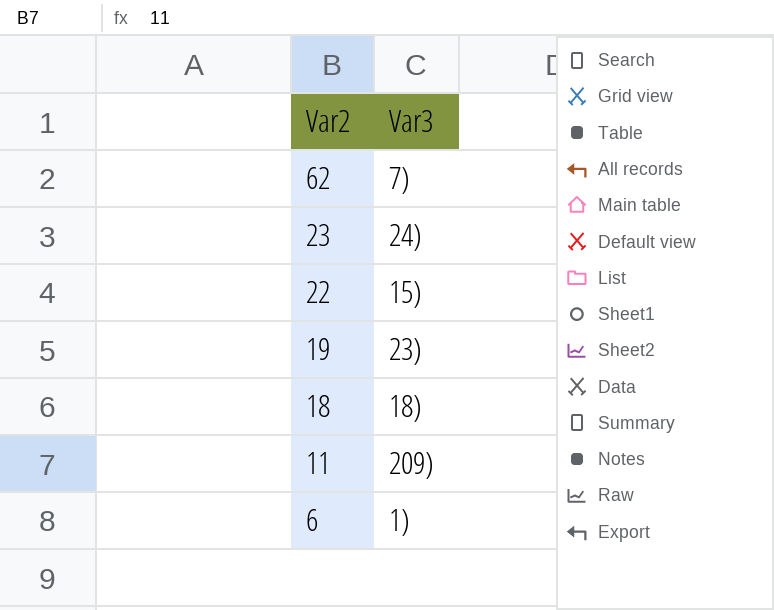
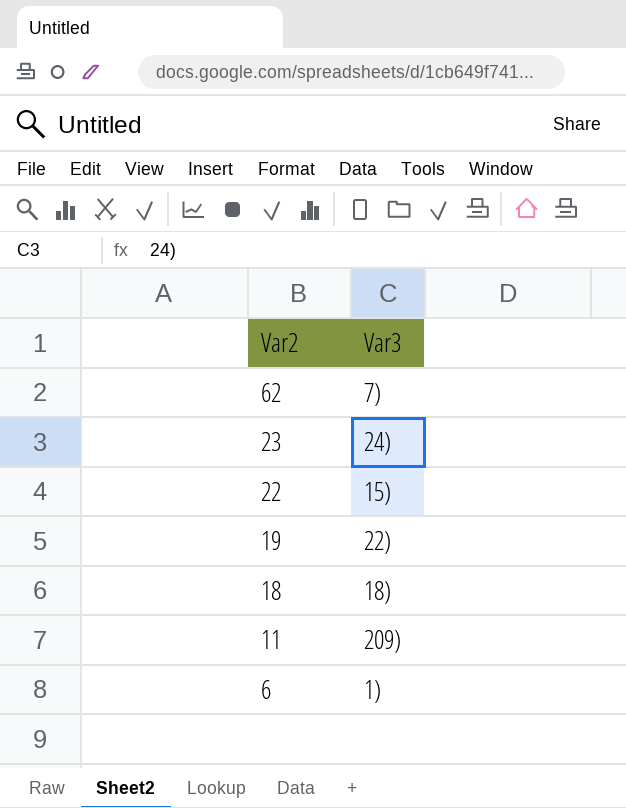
19 | Var3: 23) -> 22)

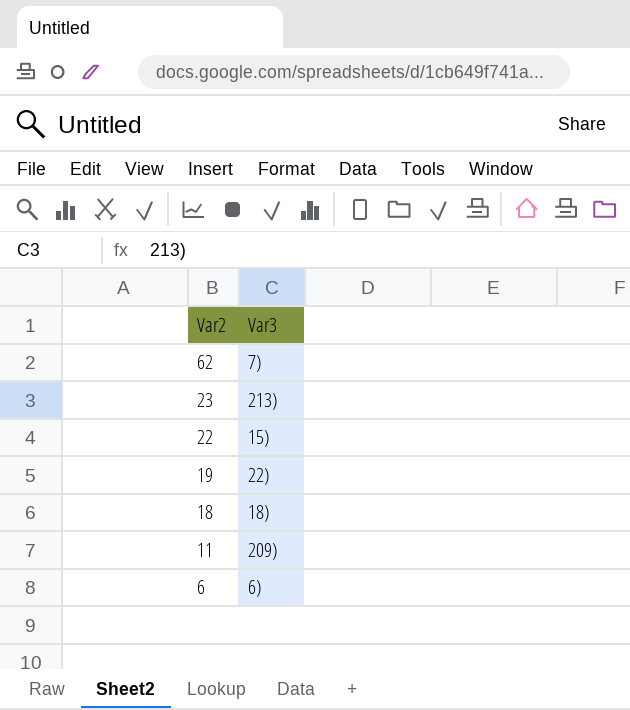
23 | Var3: 24) -> 213)
6 | Var3: 1) -> 6)

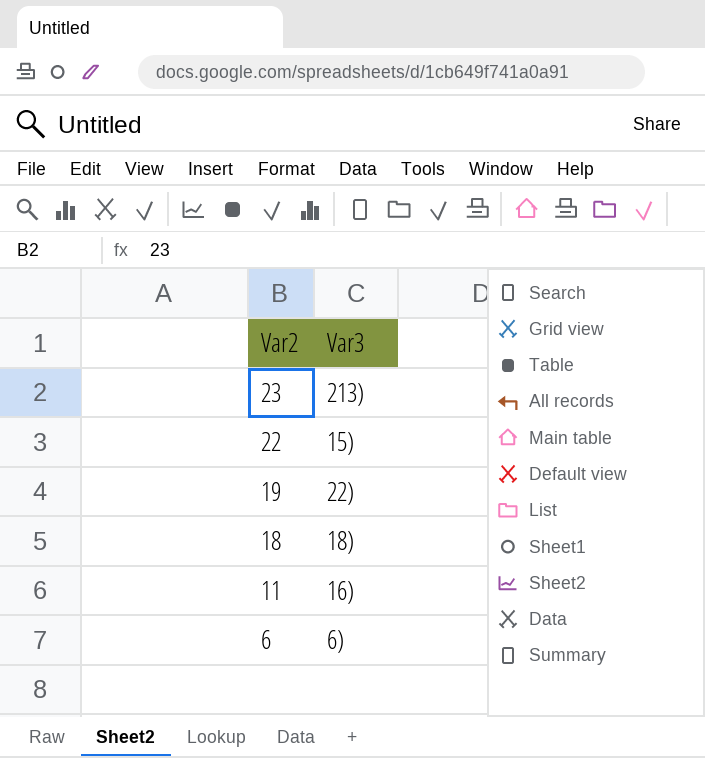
row 62: 7) -> none
11 | Var3: 209) -> 16)

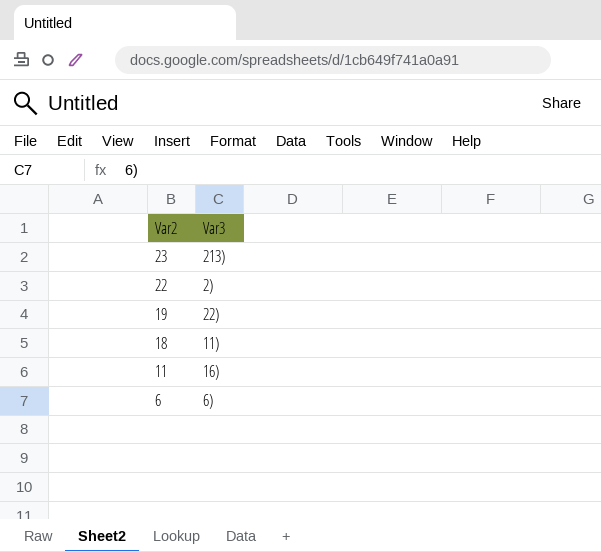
22 | Var3: 15) -> 2)
18 | Var3: 18) -> 11)

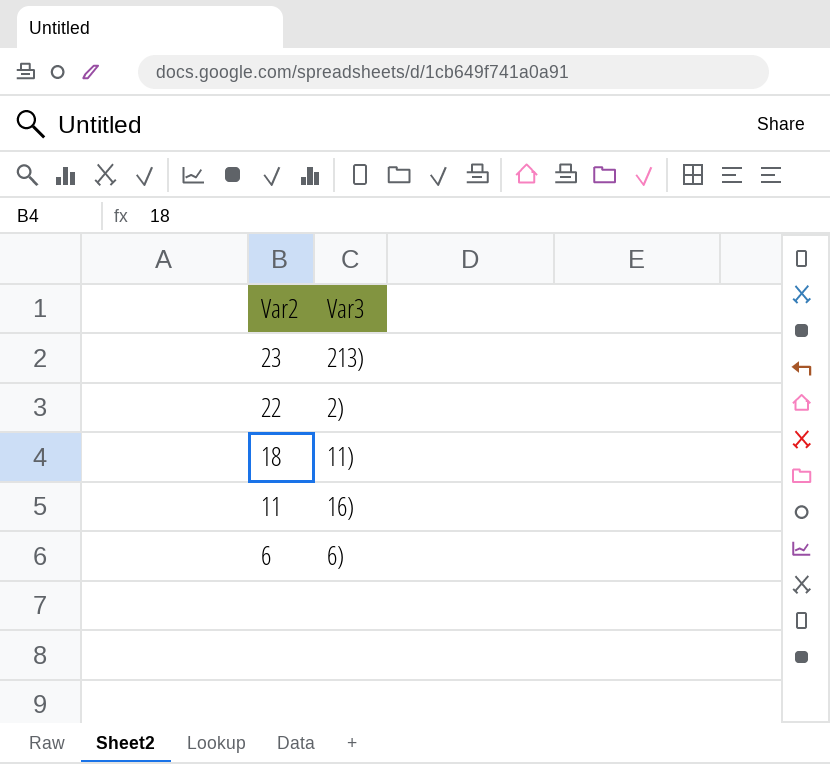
row 19: 22) -> none

